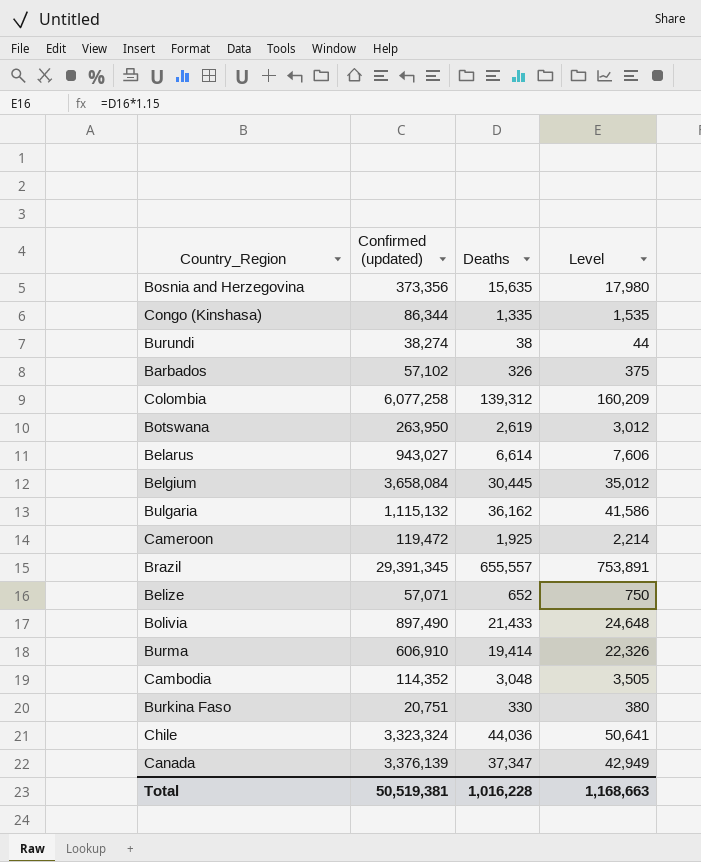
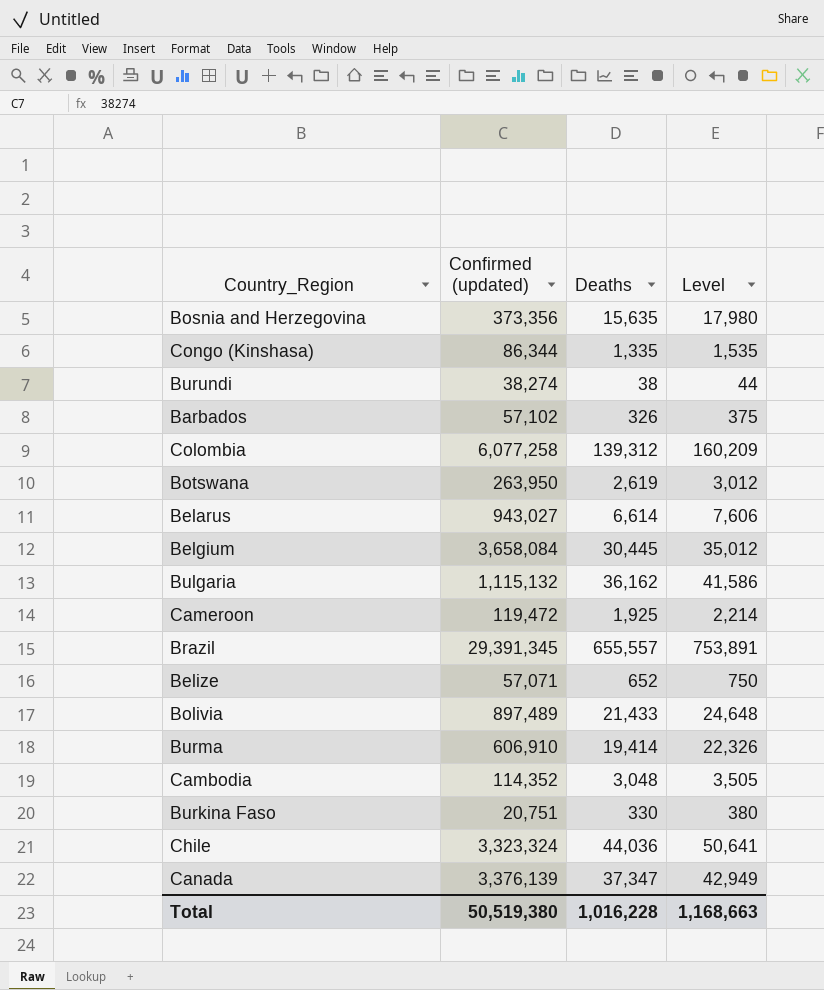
Bolivia | Confirmed (updated): 897,490 -> 897,489
Total | Confirmed (updated): 50,519,381 -> 50,519,380

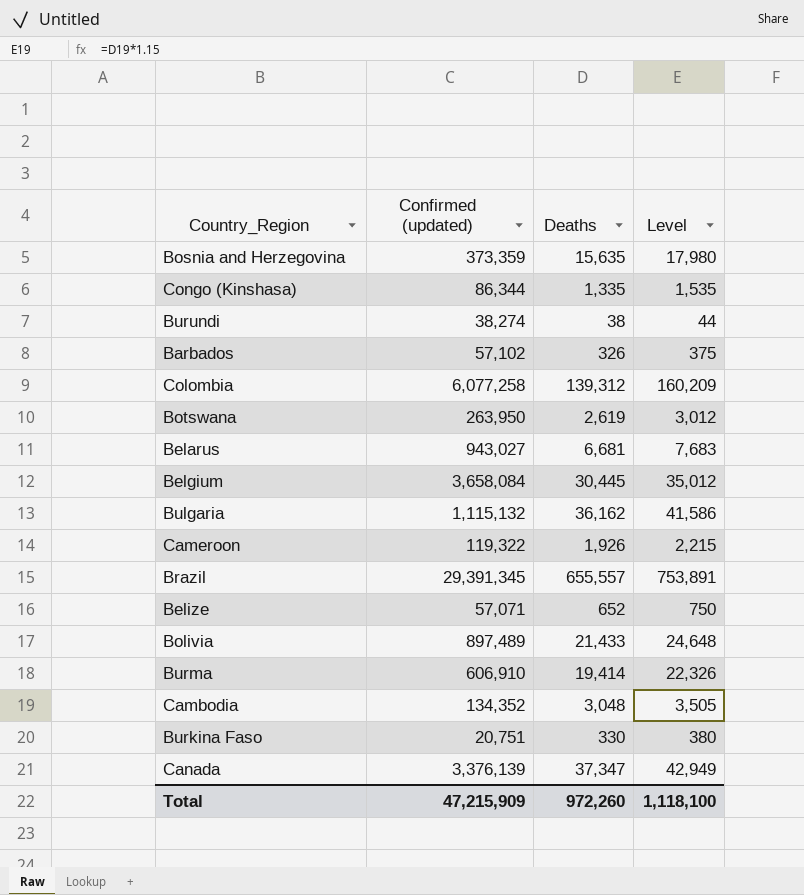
row Chile: 3,323,324 | 44,036 | 50,641 -> none
Bosnia and Herzegovina | Confirmed (updated): 373,356 -> 373,359
Belarus | Deaths: 6,614 -> 6,681
Belarus | Level: 7,606 -> 7,683
Cameroon | Confirmed (updated): 119,472 -> 119,322
Cameroon | Deaths: 1,925 -> 1,926
Cameroon | Level: 2,214 -> 2,215
Cambodia | Confirmed (updated): 114,352 -> 134,352
Total | Confirmed (updated): 50,519,380 -> 47,215,909
Total | Deaths: 1,016,228 -> 972,260
Total | Level: 1,168,663 -> 1,118,100

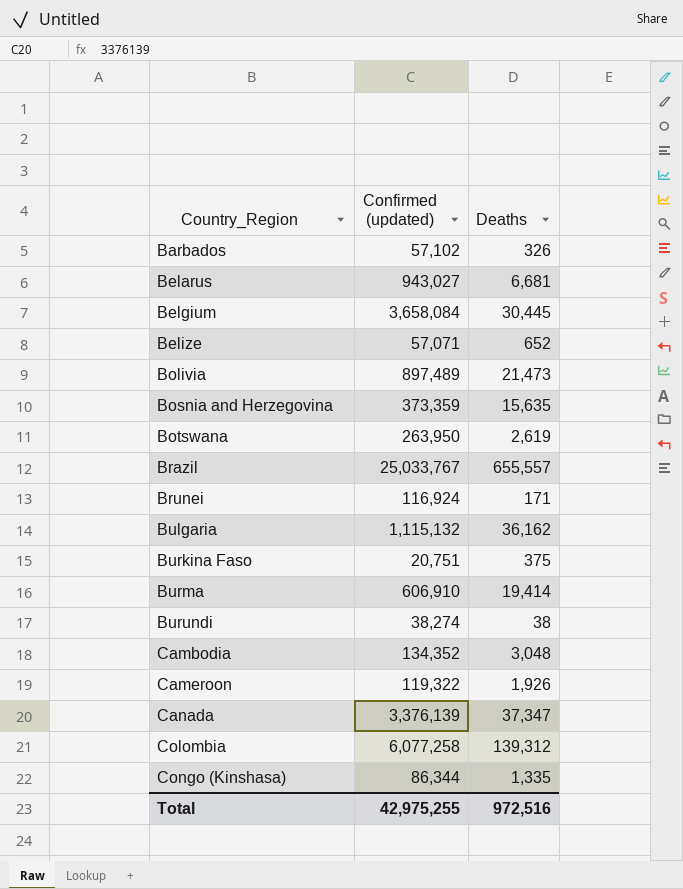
row order: none -> Country_Region ascending
column Level | formula: [Deaths] * 1.15 -> none
Bolivia | Deaths: 21,433 -> 21,473
Brazil | Confirmed (updated): 29,391,345 -> 25,033,767
row Brunei: none -> 116,924 | 171
Burkina Faso | Deaths: 330 -> 375
Total | Confirmed (updated): 47,215,909 -> 42,975,255
Total | Deaths: 972,260 -> 972,516

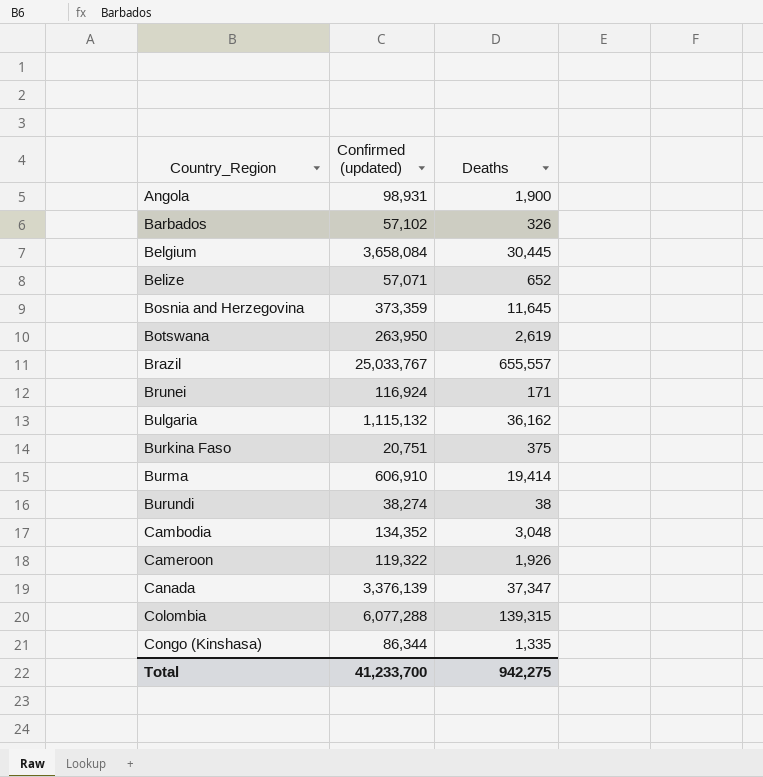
row Belarus: 943,027 | 6,681 -> none
row Bolivia: 897,489 | 21,473 -> none
row Angola: none -> 98,931 | 1,900
Bosnia and Herzegovina | Deaths: 15,635 -> 11,645
Colombia | Confirmed (updated): 6,077,258 -> 6,077,288
Colombia | Deaths: 139,312 -> 139,315
Total | Confirmed (updated): 42,975,255 -> 41,233,700
Total | Deaths: 972,516 -> 942,275

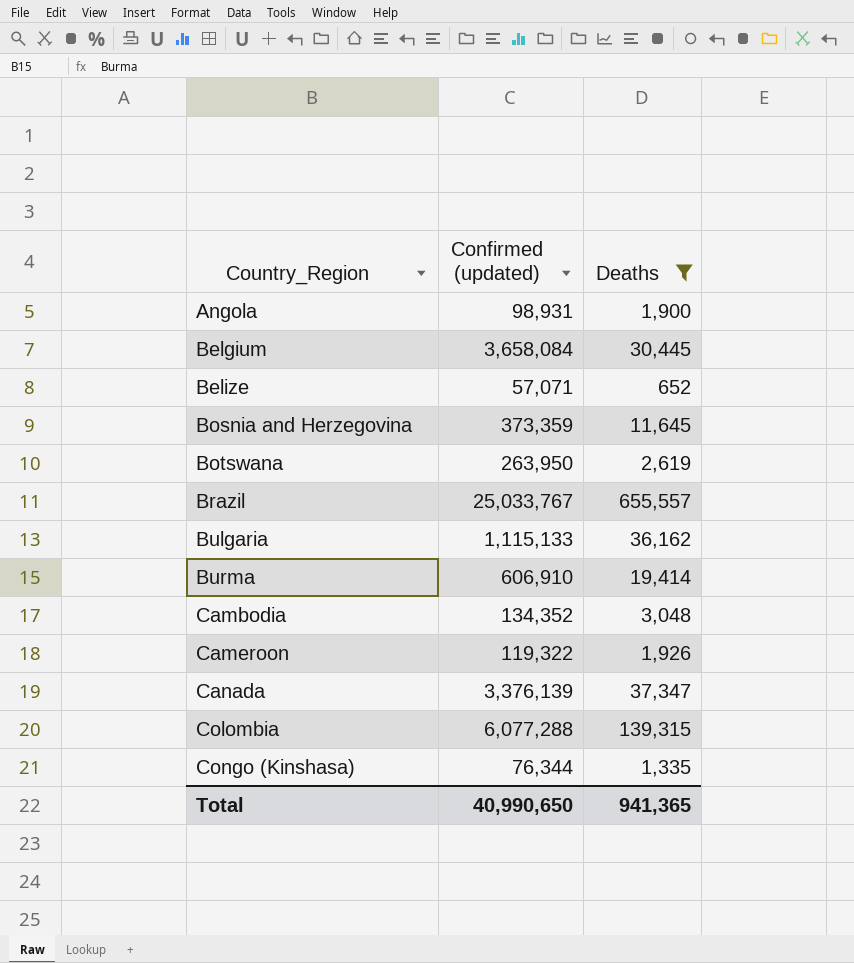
filter: none -> Deaths >= 652
Bulgaria | Confirmed (updated): 1,115,132 -> 1,115,133
Congo (Kinshasa) | Confirmed (updated): 86,344 -> 76,344
Total | Confirmed (updated): 41,233,700 -> 40,990,650
Total | Deaths: 942,275 -> 941,365

